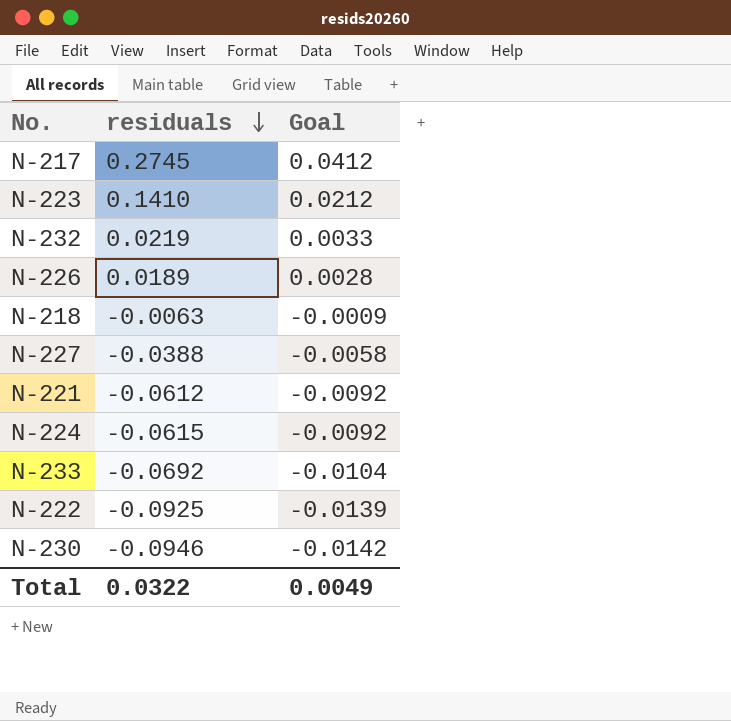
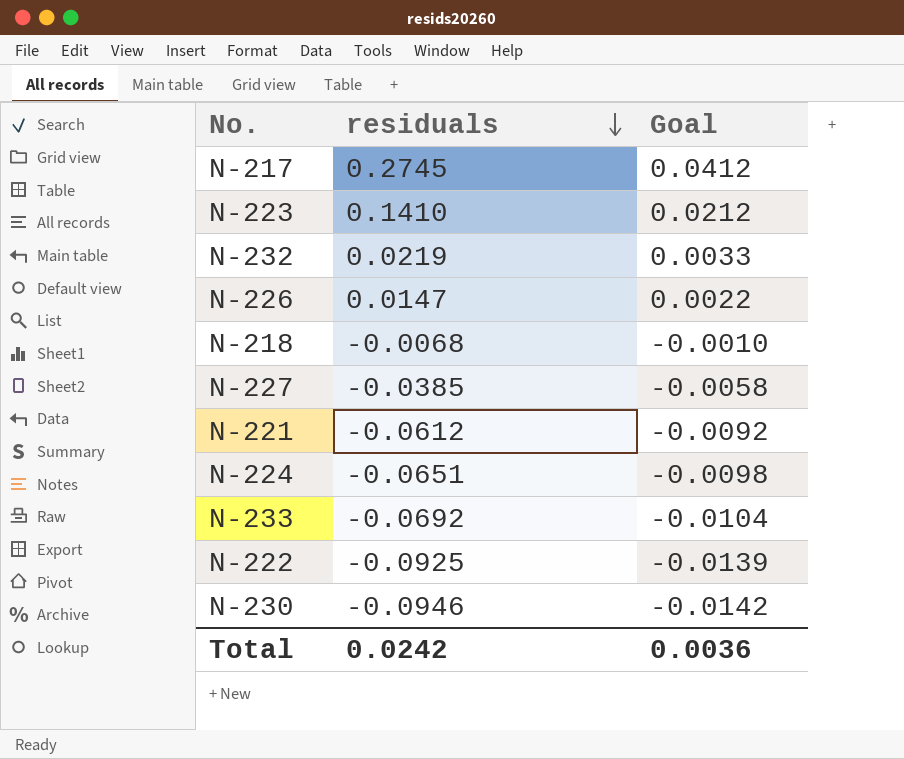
N-226 | residuals: 0.0189 -> 0.0147
N-226 | Goal: 0.0028 -> 0.0022
N-218 | residuals: -0.0063 -> -0.0068
N-218 | Goal: -0.0009 -> -0.0010
N-227 | residuals: -0.0388 -> -0.0385
N-224 | residuals: -0.0615 -> -0.0651
N-224 | Goal: -0.0092 -> -0.0098
Total | residuals: 0.0322 -> 0.0242
Total | Goal: 0.0049 -> 0.0036

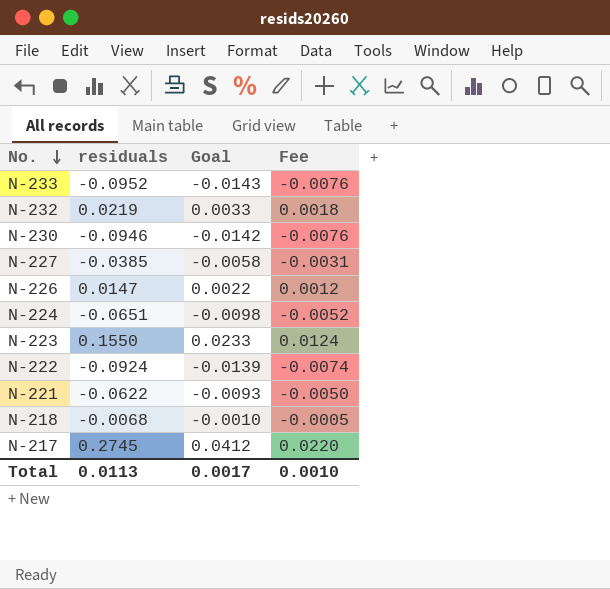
row order: residuals descending -> No. descending
column Fee | formula: none -> [residuals] * 0.08
N-233 | residuals: -0.0692 -> -0.0952
N-233 | Goal: -0.0104 -> -0.0143
N-223 | residuals: 0.1410 -> 0.1550
N-223 | Goal: 0.0212 -> 0.0233
N-222 | residuals: -0.0925 -> -0.0924
N-221 | residuals: -0.0612 -> -0.0622
N-221 | Goal: -0.0092 -> -0.0093
Total | residuals: 0.0242 -> 0.0113
Total | Goal: 0.0036 -> 0.0017

